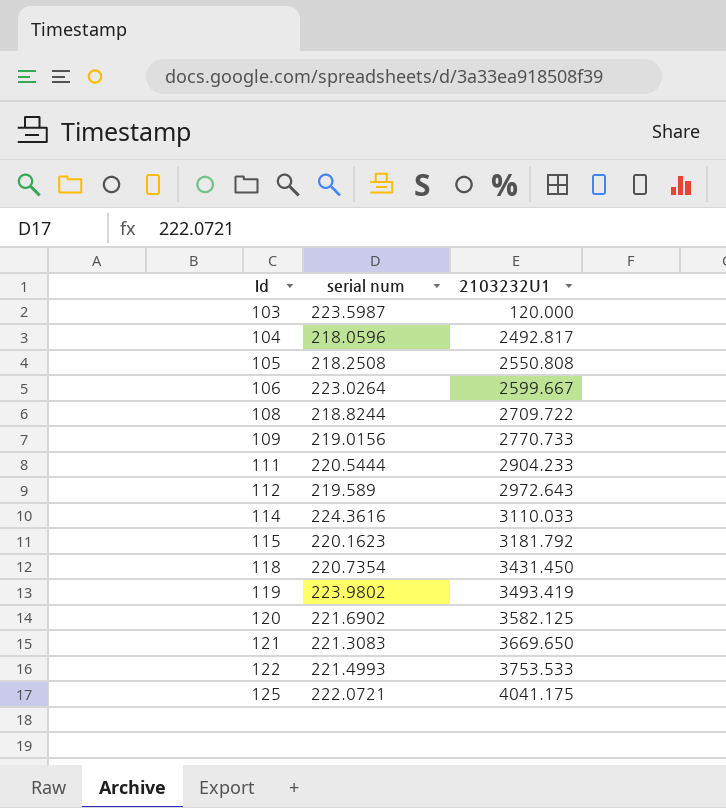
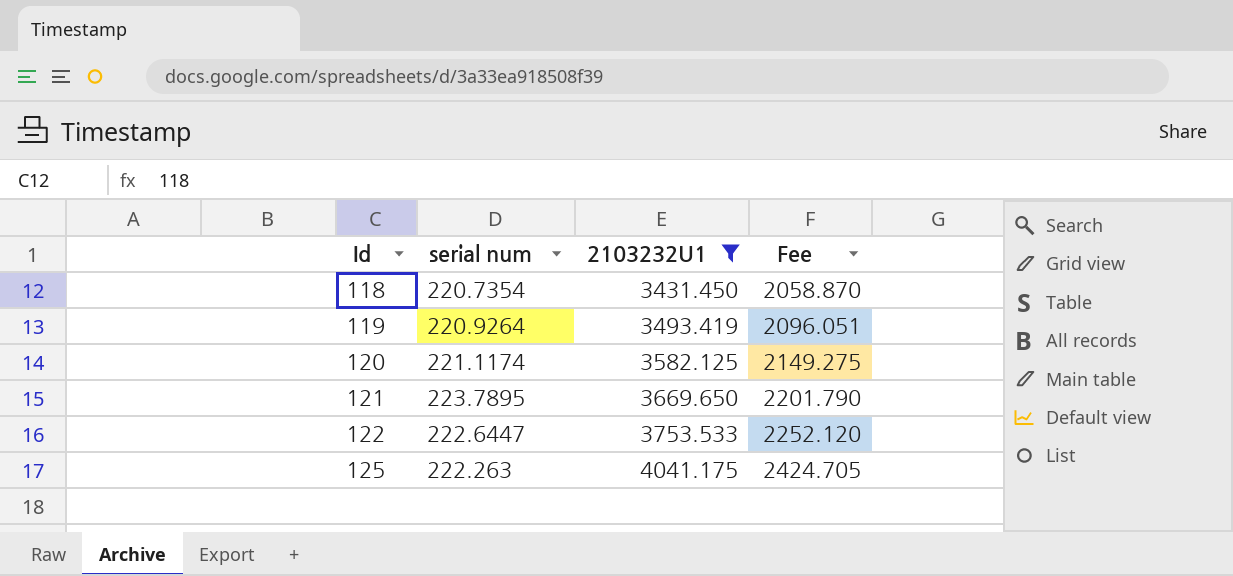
filter: none -> 2103232U1 >= 3431.450
column Fee | formula: none -> [2103232U1] * 0.6
119 | serial num: 223.9802 -> 220.9264
120 | serial num: 221.6902 -> 221.1174
121 | serial num: 221.3083 -> 223.7895
122 | serial num: 221.4993 -> 222.6447
125 | serial num: 222.0721 -> 222.263

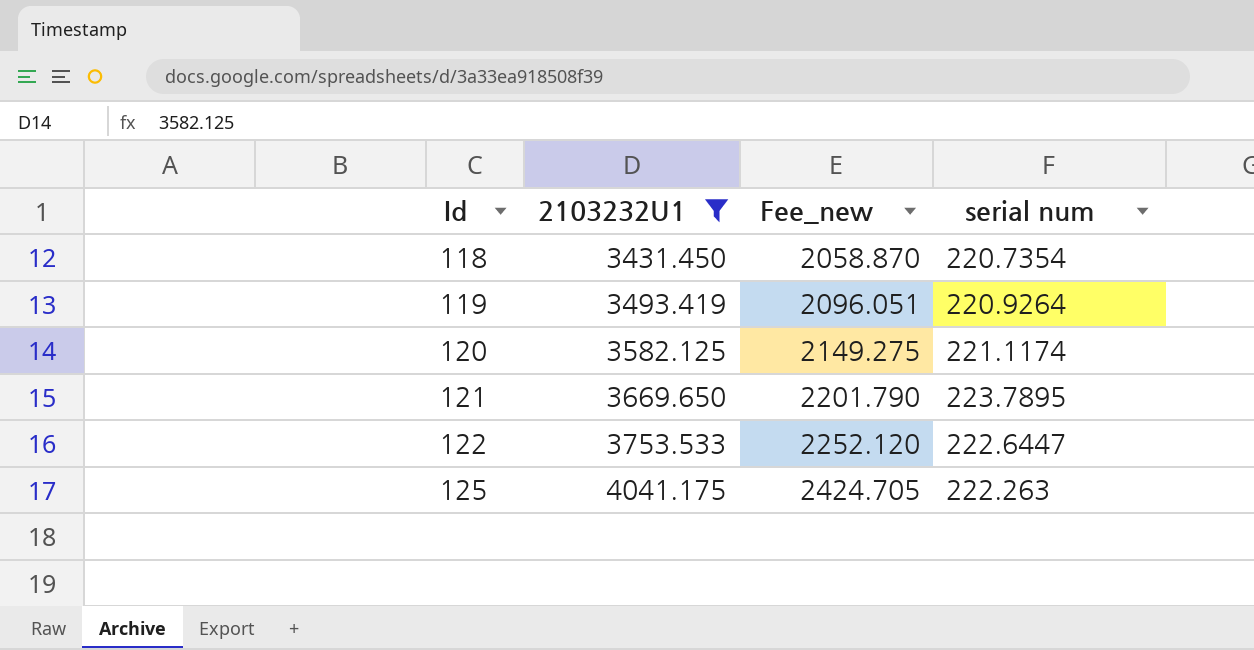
column name: Fee -> Fee_new
column serial num | position: 2 -> 4

